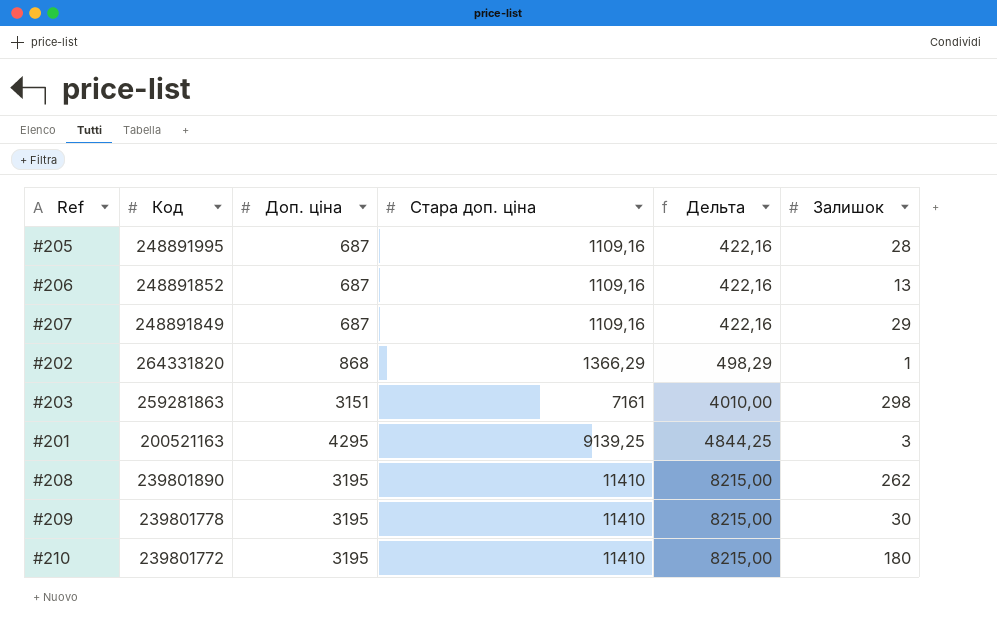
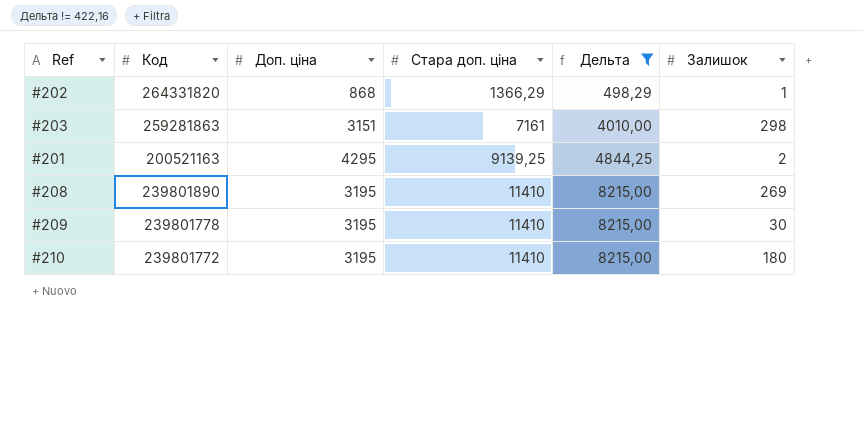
filter: none -> Дельта != 422,16
#201 | Залишок: 3 -> 2
#208 | Залишок: 262 -> 269

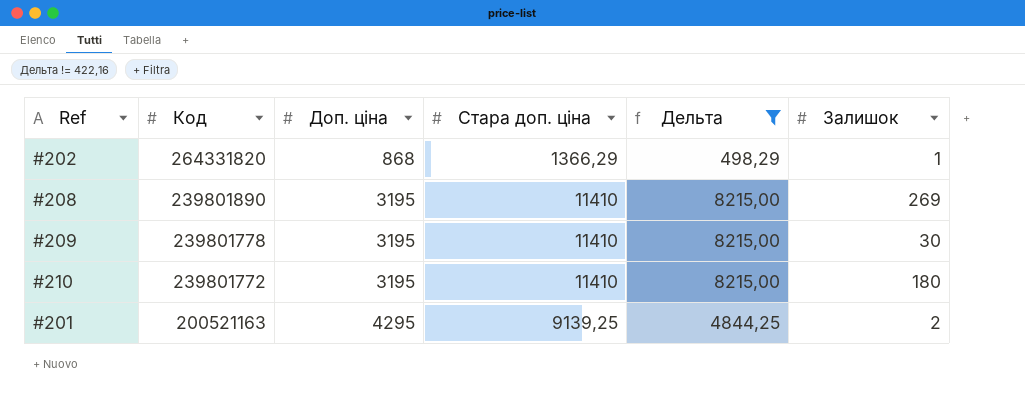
row order: Стара доп. ціна ascending -> Код descending
row #203: 259281863 | 3151 | 7161 | 4010,00 | 298 -> none

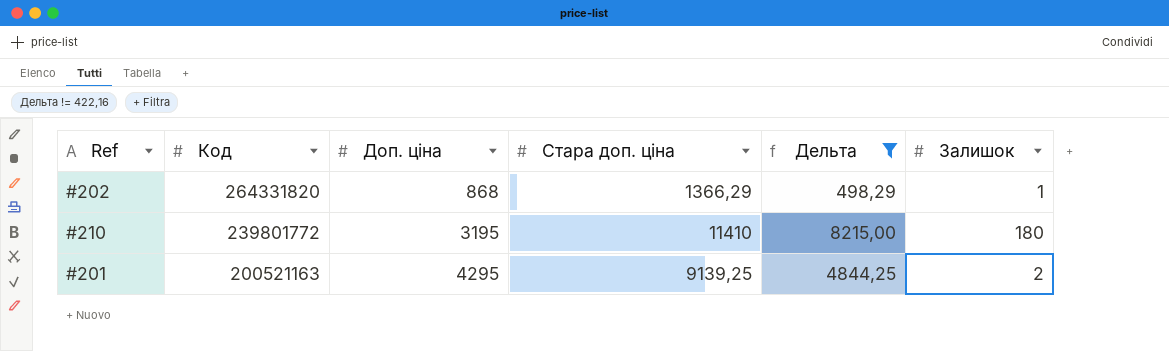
row #208: 239801890 | 3195 | 11410 | 8215,00 | 269 -> none
row #209: 239801778 | 3195 | 11410 | 8215,00 | 30 -> none

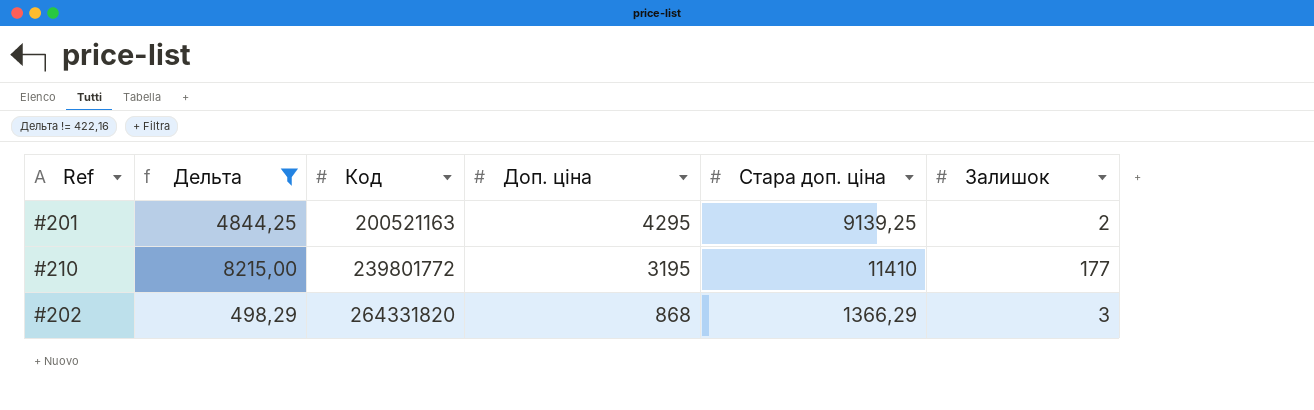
row order: Код descending -> Код ascending
column Дельта | position: 5 -> 2
#210 | Залишок: 180 -> 177
#202 | Залишок: 1 -> 3

